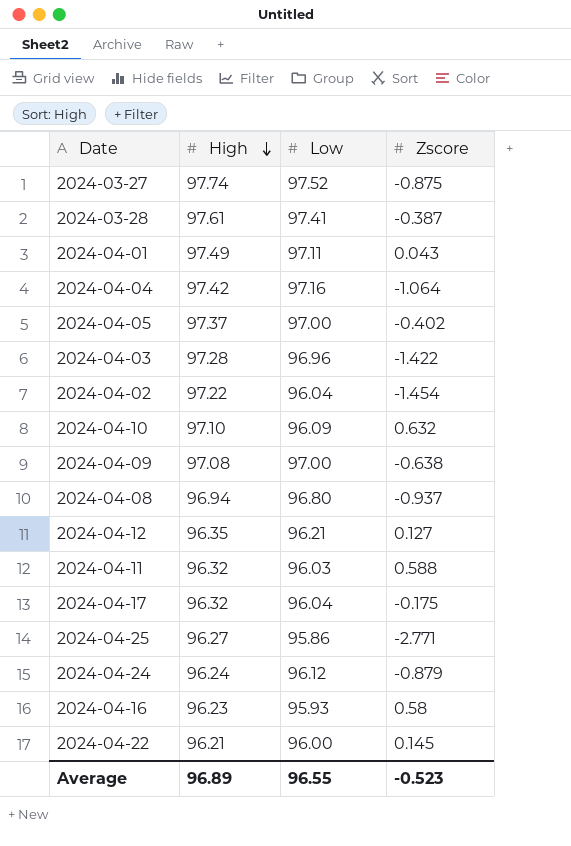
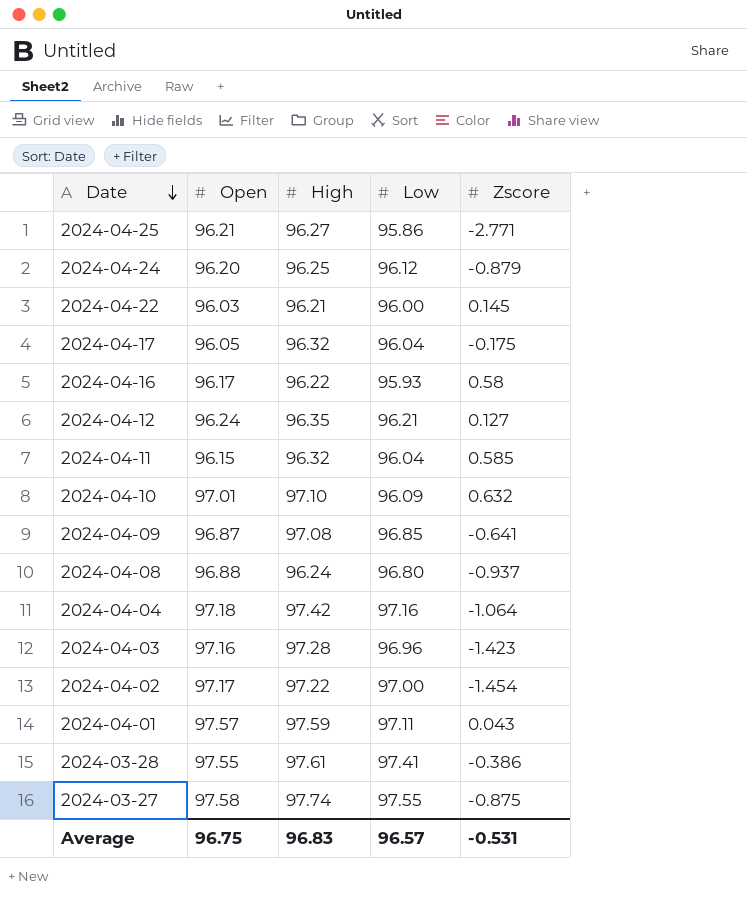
row order: High descending -> Date descending
column Open | position: none -> 2
row 2024-04-05: 97.37 | 97.00 | -0.402 -> none
2024-04-24 | High: 96.24 -> 96.25
2024-04-16 | High: 96.23 -> 96.22
2024-04-11 | Low: 96.03 -> 96.04
2024-04-11 | Zscore: 0.588 -> 0.585
2024-04-09 | Low: 97.00 -> 96.85
2024-04-09 | Zscore: -0.638 -> -0.641
2024-04-08 | High: 96.94 -> 96.24
2024-04-03 | Zscore: -1.422 -> -1.423
2024-04-02 | Low: 96.04 -> 97.00
2024-04-01 | High: 97.49 -> 97.59
2024-03-28 | Zscore: -0.387 -> -0.386
2024-03-27 | Low: 97.52 -> 97.55
Average | High: 96.89 -> 96.83
Average | Low: 96.55 -> 96.57
Average | Zscore: -0.523 -> -0.531

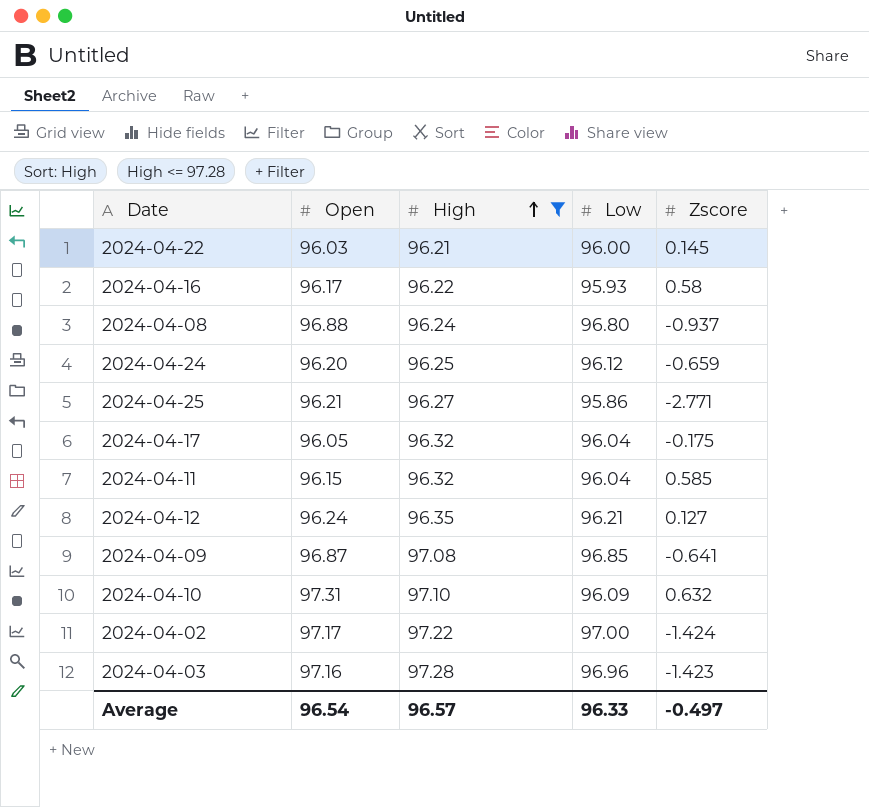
filter: none -> High <= 97.28
row order: Date descending -> High ascending
2024-04-24 | Zscore: -0.879 -> -0.659
2024-04-10 | Open: 97.01 -> 97.31
2024-04-02 | Zscore: -1.454 -> -1.424
Average | Open: 96.75 -> 96.54
Average | High: 96.83 -> 96.57
Average | Low: 96.57 -> 96.33
Average | Zscore: -0.531 -> -0.497

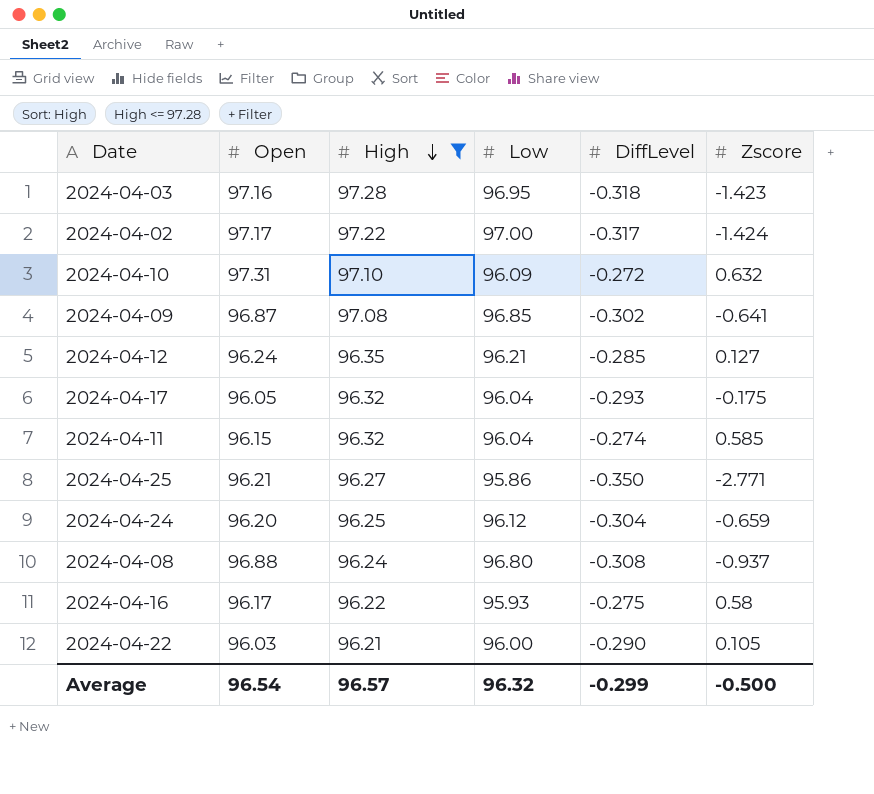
row order: High ascending -> High descending
column DiffLevel | position: none -> 5
2024-04-03 | Low: 96.96 -> 96.95
2024-04-22 | Zscore: 0.145 -> 0.105
Average | Low: 96.33 -> 96.32
Average | Zscore: -0.497 -> -0.500

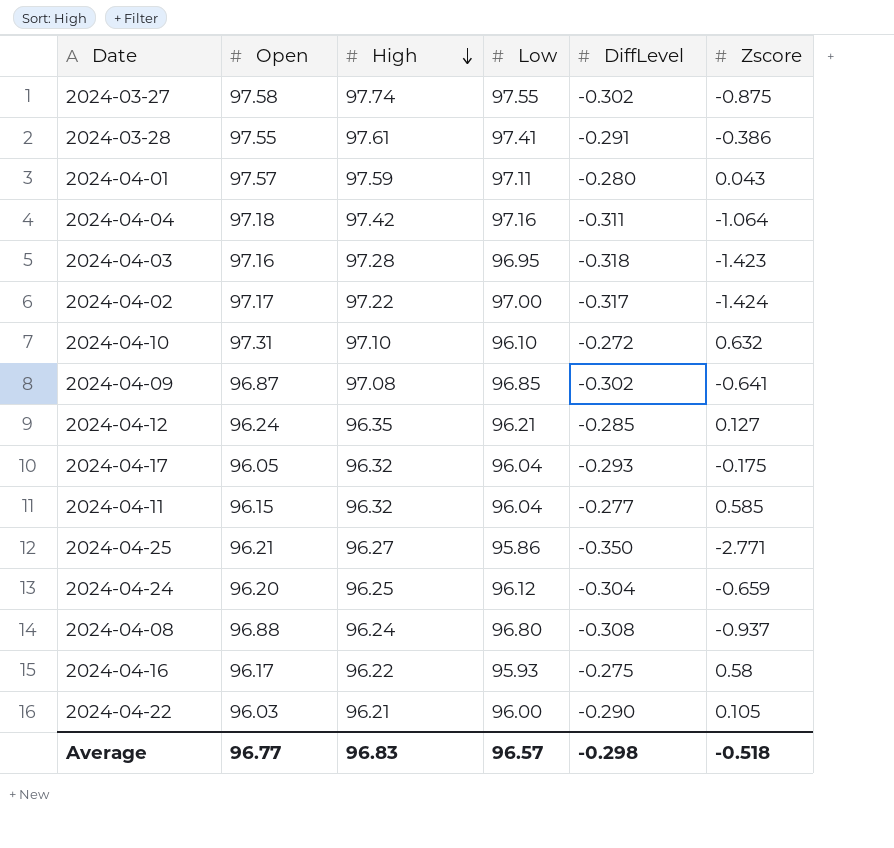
filter: High <= 97.28 -> none
2024-04-10 | Low: 96.09 -> 96.10
2024-04-11 | DiffLevel: -0.274 -> -0.277
Average | Open: 96.54 -> 96.77
Average | High: 96.57 -> 96.83
Average | Low: 96.32 -> 96.57
Average | DiffLevel: -0.299 -> -0.298
Average | Zscore: -0.500 -> -0.518

